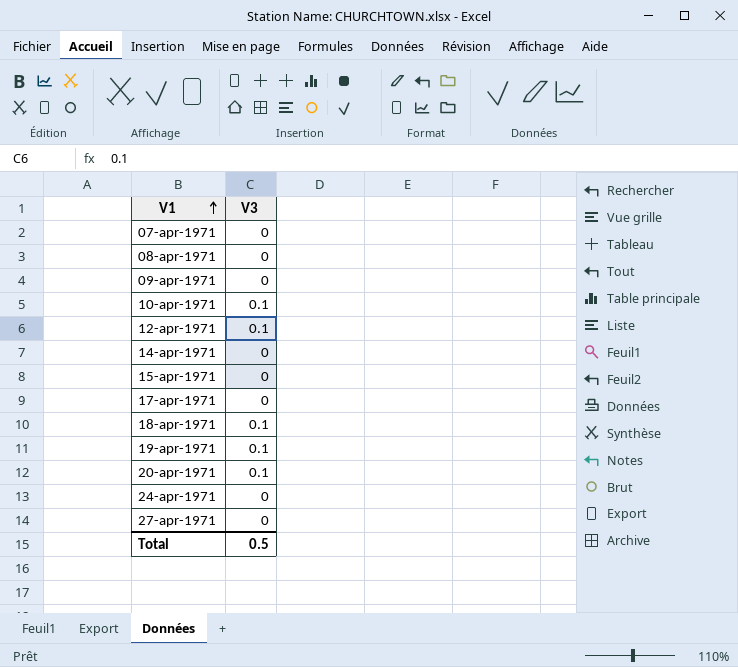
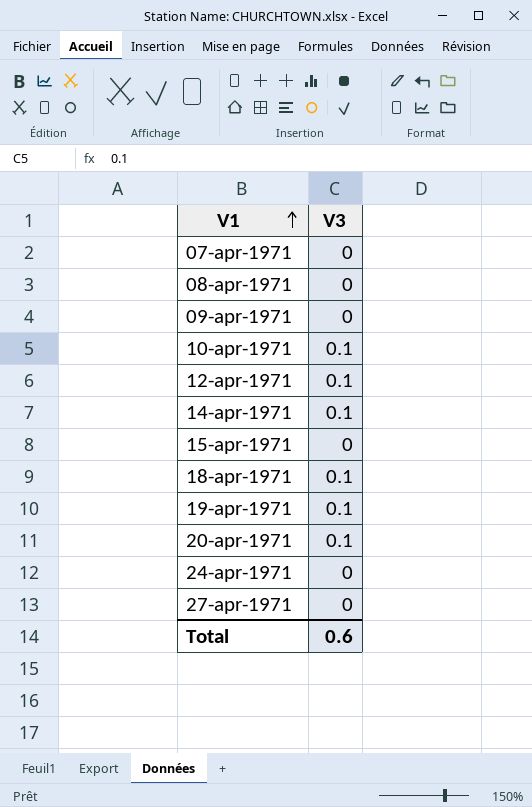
row 17-apr-1971: 0 -> none
14-apr-1971 | V3: 0 -> 0.1
Total | V3: 0.5 -> 0.6

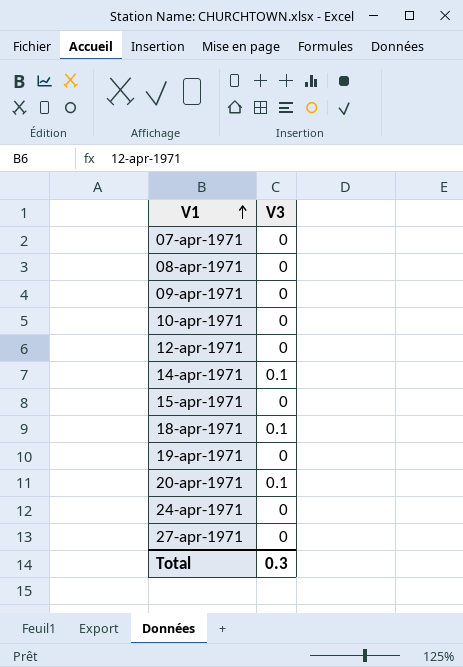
10-apr-1971 | V3: 0.1 -> 0
12-apr-1971 | V3: 0.1 -> 0
19-apr-1971 | V3: 0.1 -> 0
Total | V3: 0.6 -> 0.3

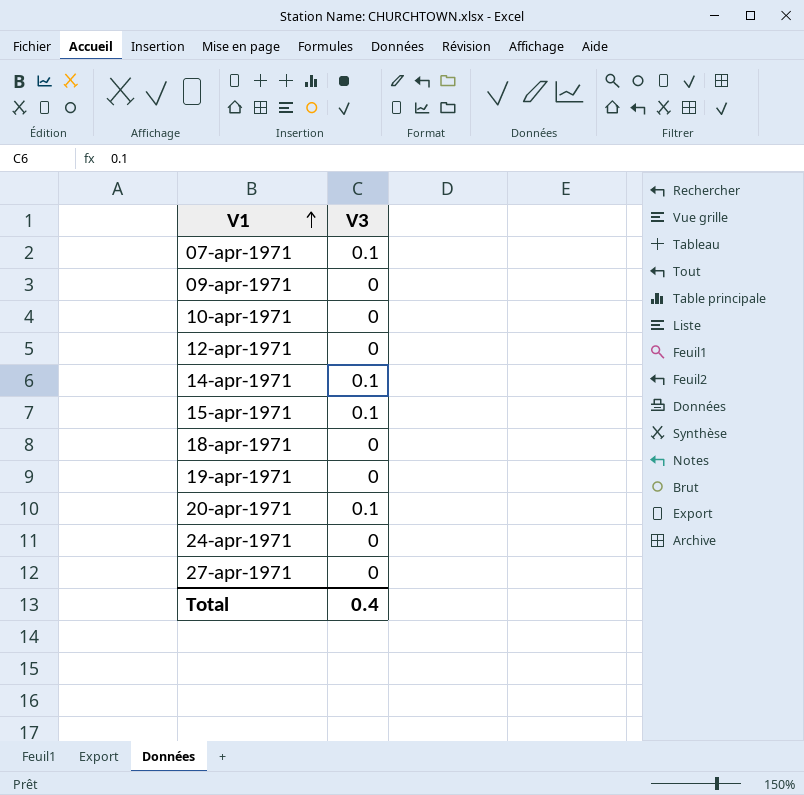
row 08-apr-1971: 0 -> none
07-apr-1971 | V3: 0 -> 0.1
15-apr-1971 | V3: 0 -> 0.1
18-apr-1971 | V3: 0.1 -> 0
Total | V3: 0.3 -> 0.4

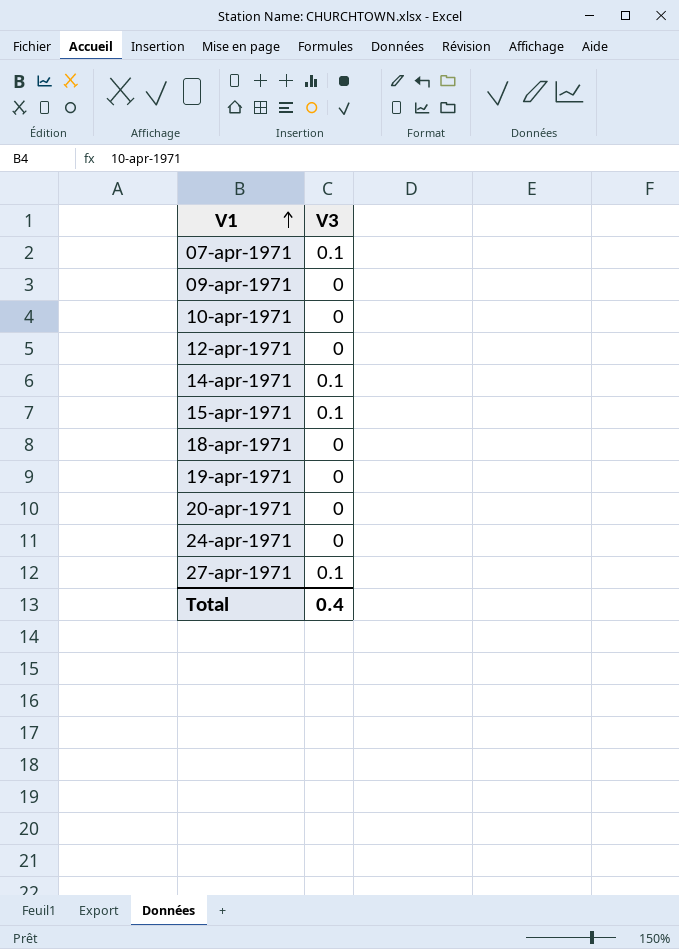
20-apr-1971 | V3: 0.1 -> 0
27-apr-1971 | V3: 0 -> 0.1

